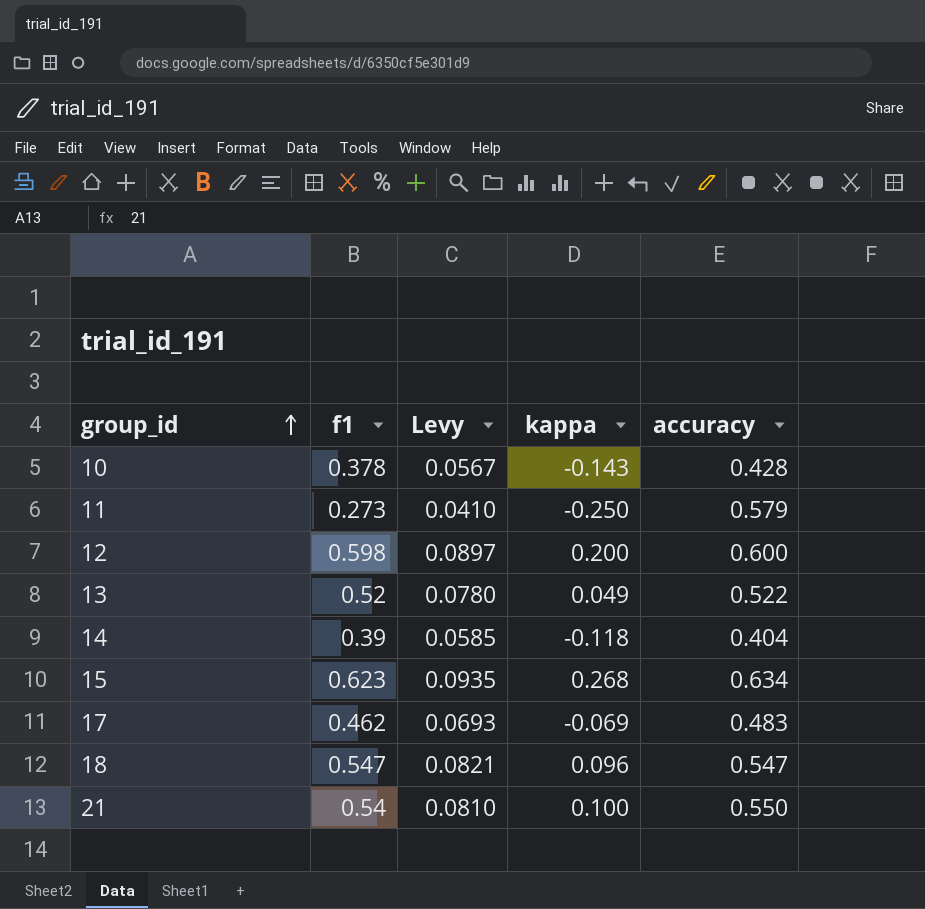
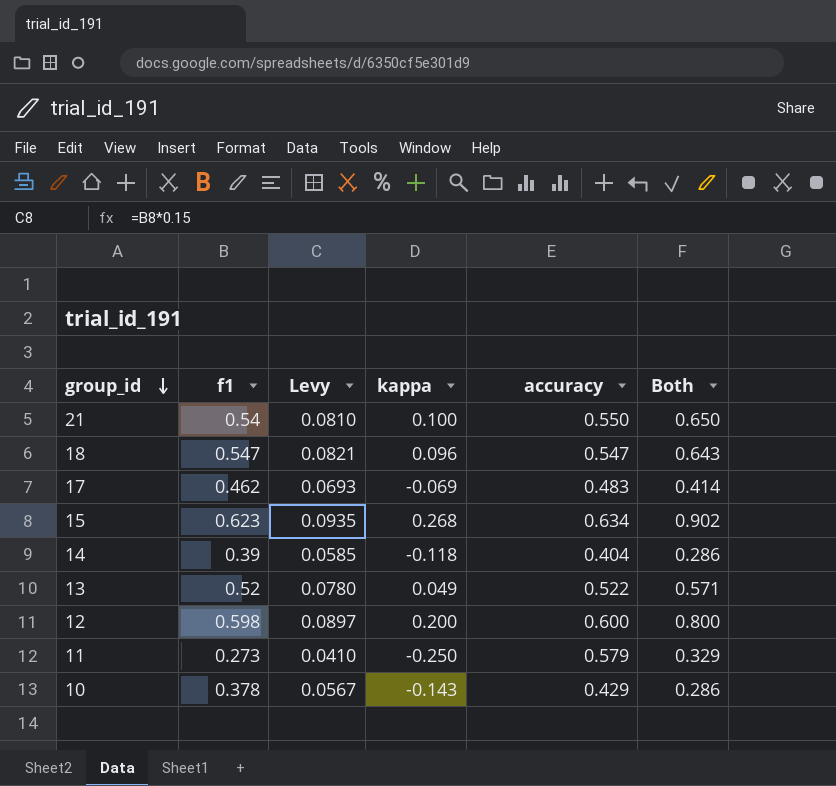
row order: group_id ascending -> group_id descending
column Both | formula: none -> [kappa] + [accuracy]
10 | accuracy: 0.428 -> 0.429

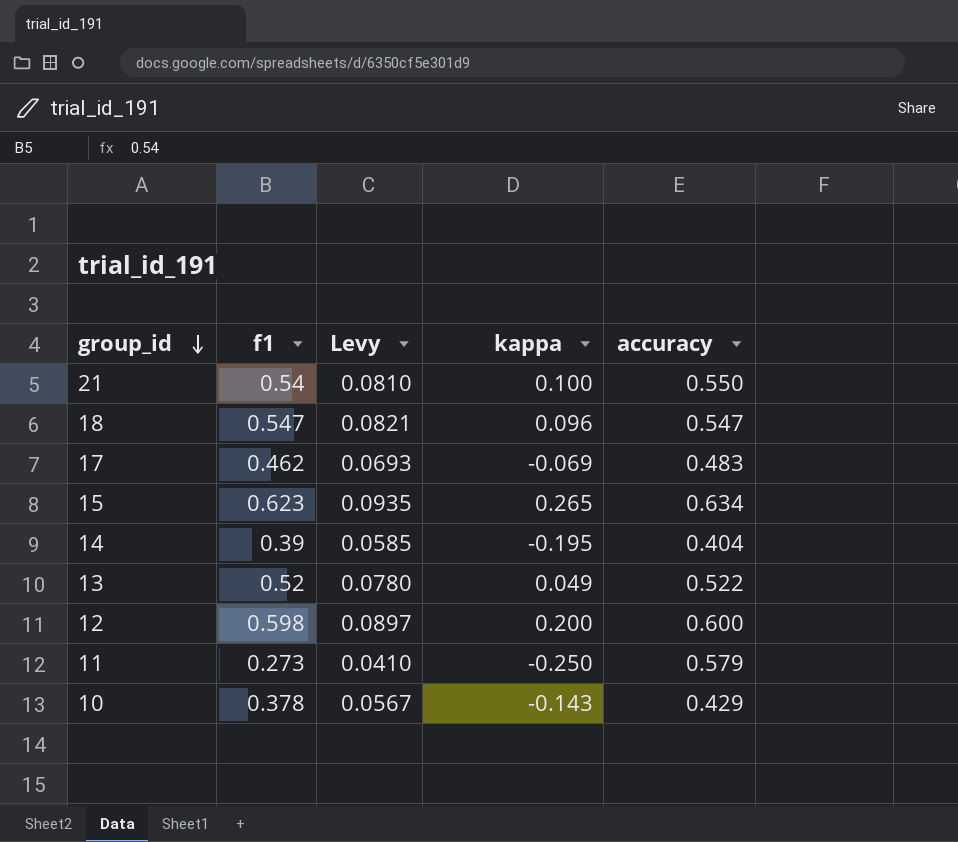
column Both | formula: [kappa] + [accuracy] -> none
15 | kappa: 0.268 -> 0.265
14 | kappa: -0.118 -> -0.195

